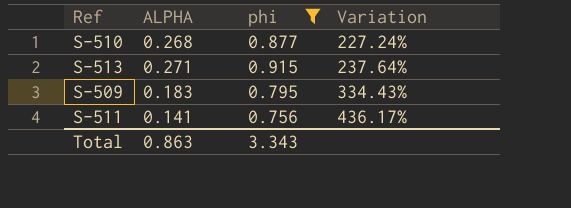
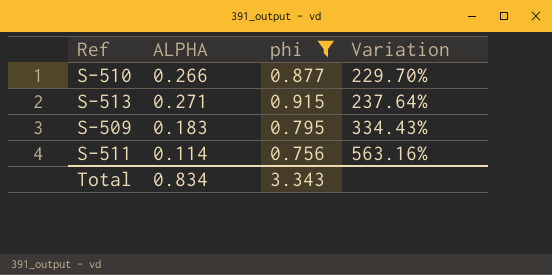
S-510 | ALPHA: 0.268 -> 0.266
S-510 | Variation: 227.24% -> 229.70%
S-511 | ALPHA: 0.141 -> 0.114
S-511 | Variation: 436.17% -> 563.16%
Total | ALPHA: 0.863 -> 0.834

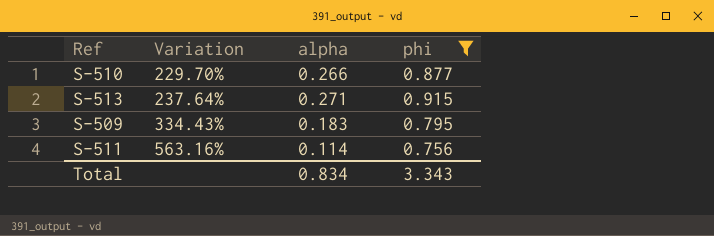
column Variation | position: 4 -> 2
column name: ALPHA -> alpha

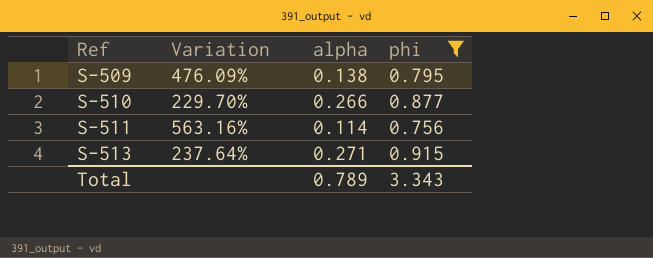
row order: Variation ascending -> Ref ascending
S-509 | Variation: 334.43% -> 476.09%
S-509 | alpha: 0.183 -> 0.138
Total | alpha: 0.834 -> 0.789

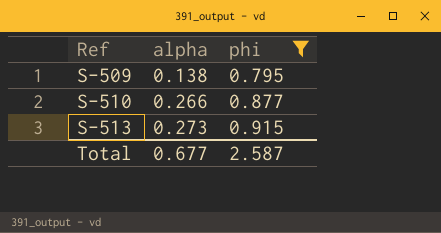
column Variation | formula: ([phi] - [alpha]) / [alpha] -> none
row S-511: 563.16% | 0.114 | 0.756 -> none
S-513 | alpha: 0.271 -> 0.273
Total | alpha: 0.789 -> 0.677
Total | phi: 3.343 -> 2.587

